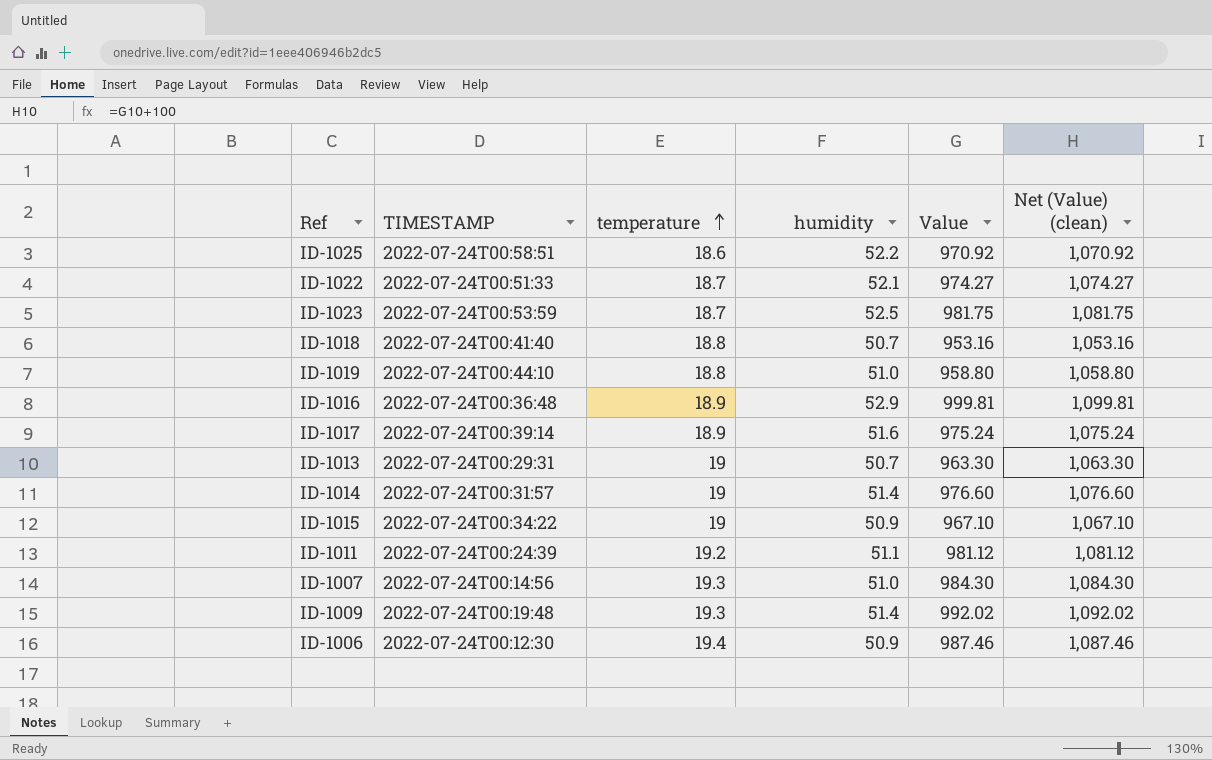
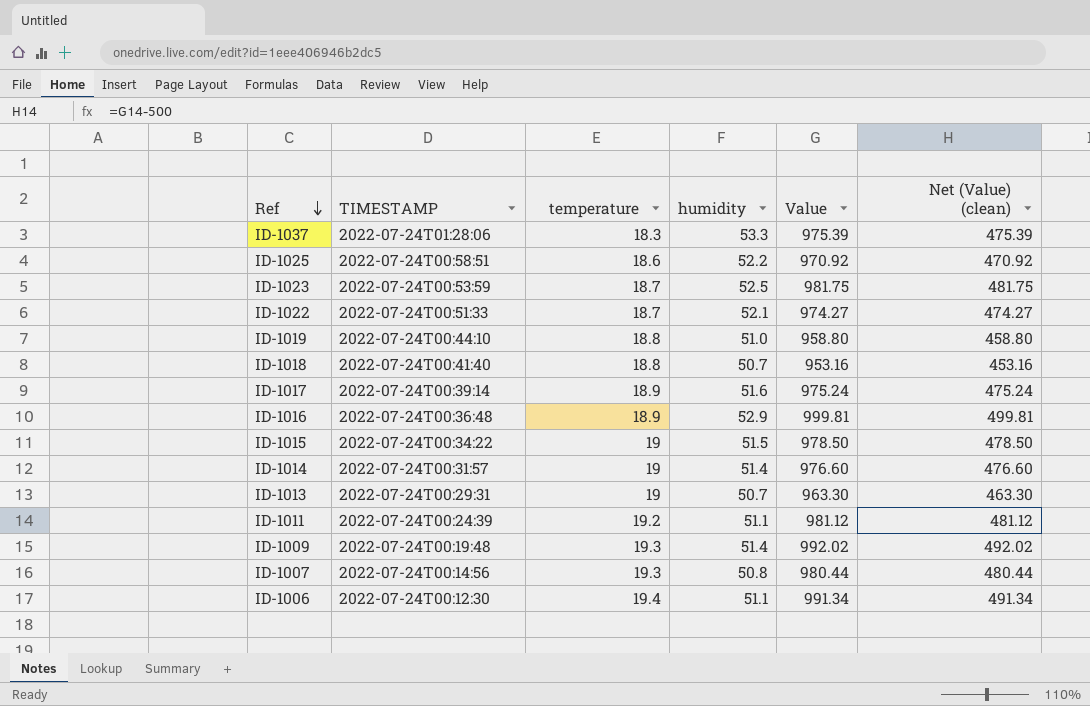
row order: temperature ascending -> Ref descending
column Net (Value) (clean) | formula: [Value] + 100 -> [Value] - 500
row ID-1037: none -> 2022-07-24T01:28:06 | 18.3 | 53.3 | 975.39 | 475.39
ID-1015 | humidity: 50.9 -> 51.5
ID-1015 | Value: 967.10 -> 978.50
ID-1007 | humidity: 51.0 -> 50.8
ID-1007 | Value: 984.30 -> 980.44
ID-1006 | humidity: 50.9 -> 51.1
ID-1006 | Value: 987.46 -> 991.34

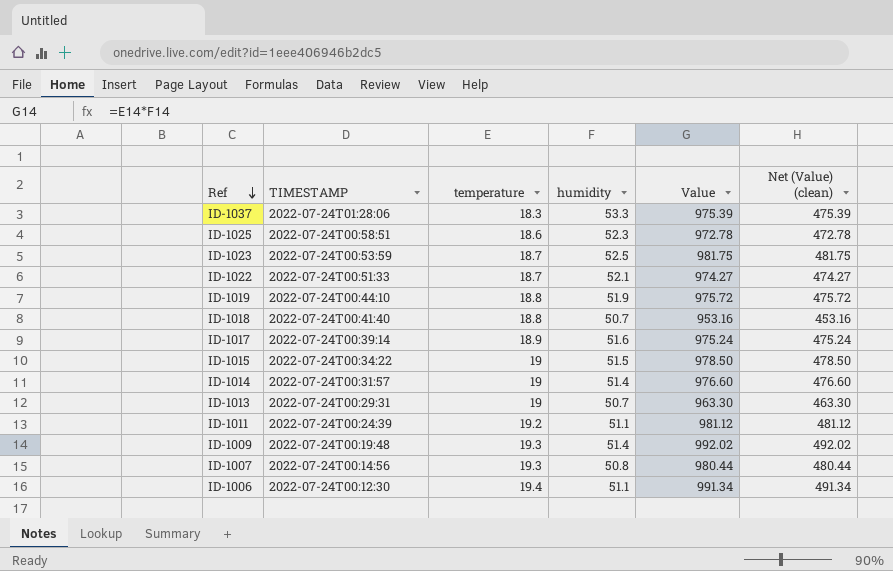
row ID-1016: 2022-07-24T00:36:48 | 18.9 | 52.9 | 999.81 | 499.81 -> none
ID-1025 | humidity: 52.2 -> 52.3
ID-1025 | Value: 970.92 -> 972.78
ID-1025 | Net (Value) (clean): 470.92 -> 472.78
ID-1019 | humidity: 51.0 -> 51.9
ID-1019 | Value: 958.80 -> 975.72
ID-1019 | Net (Value) (clean): 458.80 -> 475.72

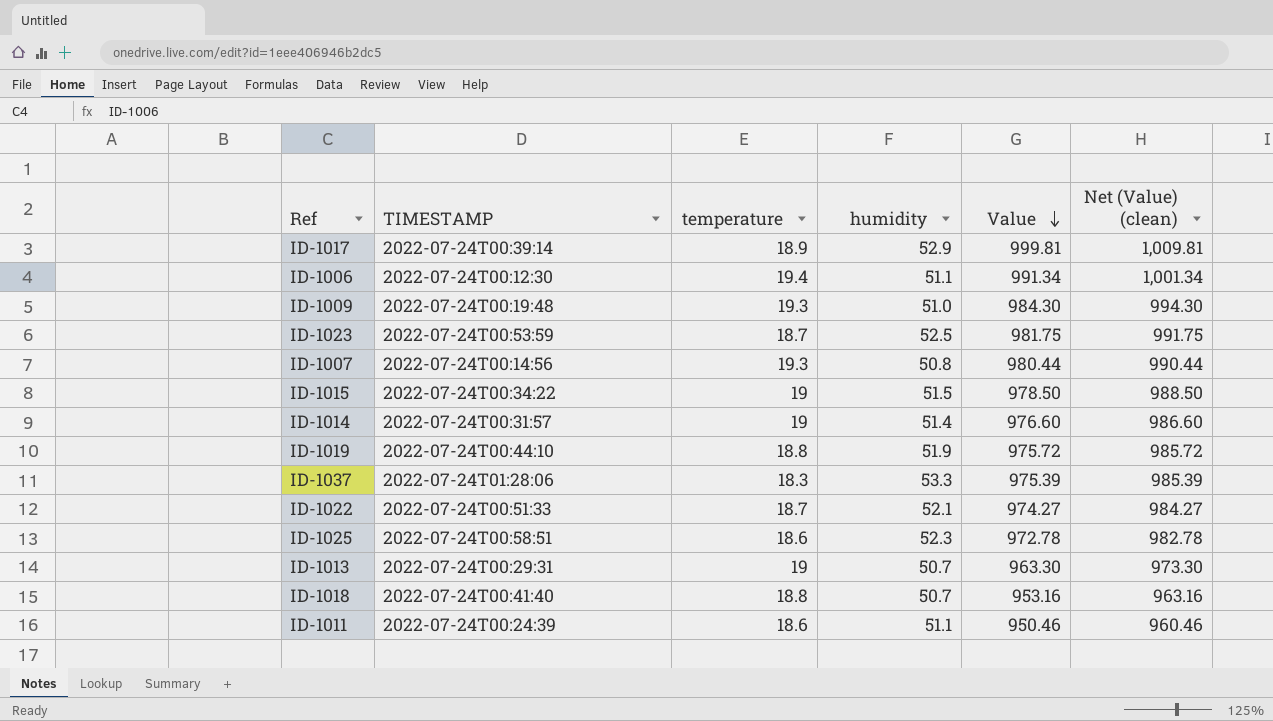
row order: Ref descending -> Value descending
column Net (Value) (clean) | formula: [Value] - 500 -> [Value] + 10
ID-1017 | humidity: 51.6 -> 52.9
ID-1017 | Value: 975.24 -> 999.81
ID-1009 | humidity: 51.4 -> 51.0
ID-1009 | Value: 992.02 -> 984.30
ID-1011 | temperature: 19.2 -> 18.6
ID-1011 | Value: 981.12 -> 950.46

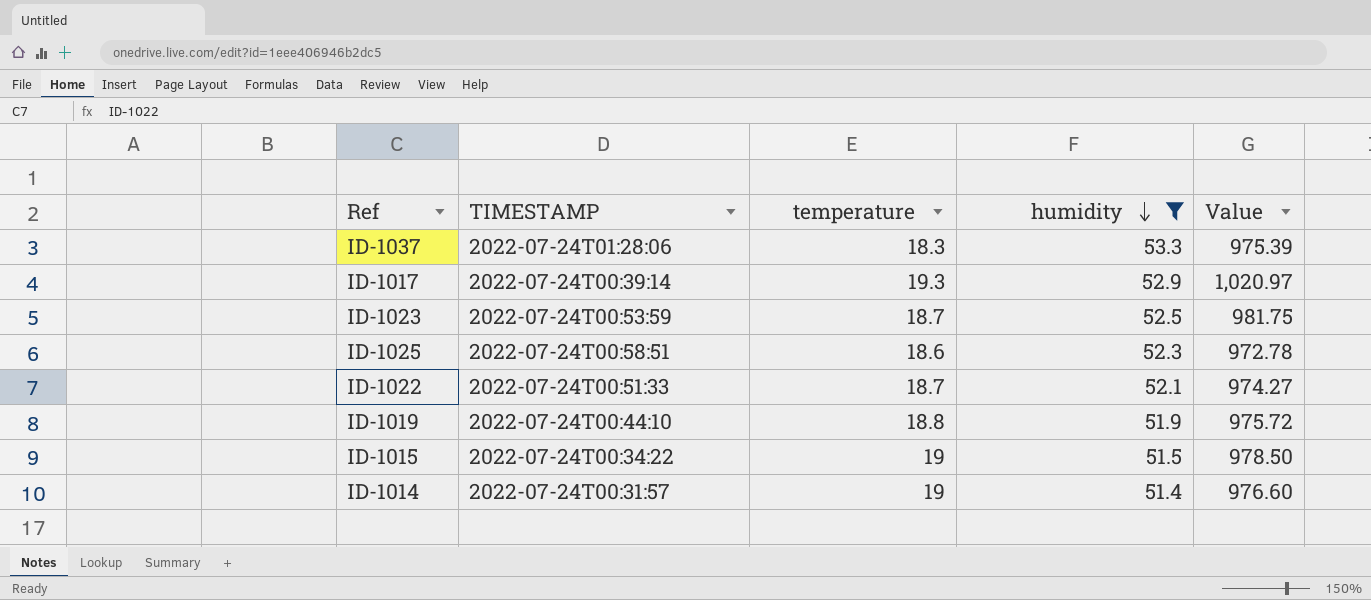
filter: none -> humidity >= 51.4
row order: Value descending -> humidity descending
column Net (Value) (clean) | formula: [Value] + 10 -> none
ID-1017 | temperature: 18.9 -> 19.3
ID-1017 | Value: 999.81 -> 1,020.97

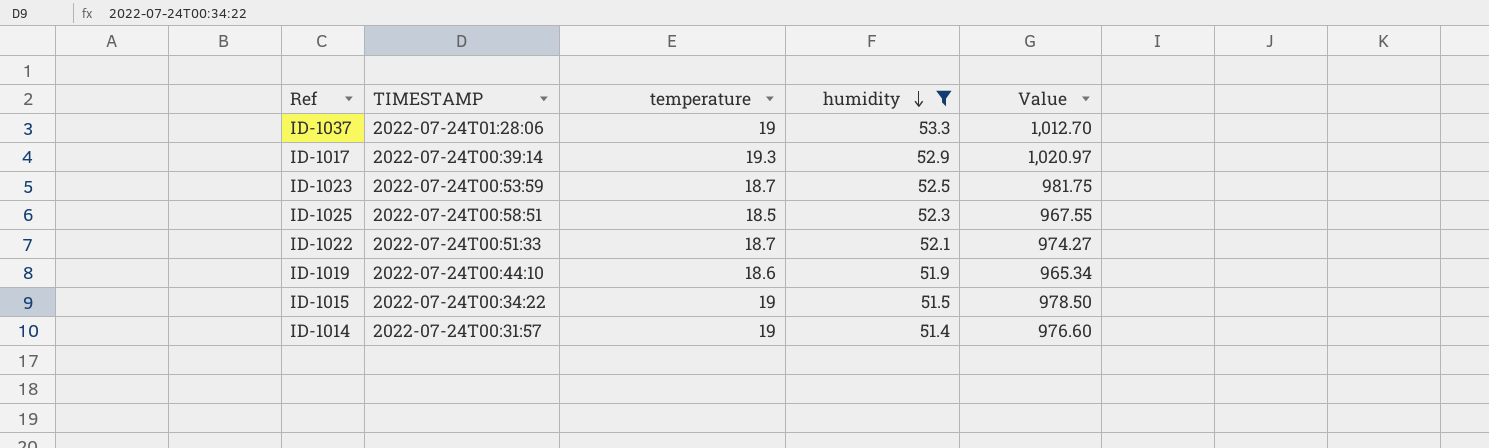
ID-1037 | temperature: 18.3 -> 19
ID-1037 | Value: 975.39 -> 1,012.70
ID-1025 | temperature: 18.6 -> 18.5
ID-1025 | Value: 972.78 -> 967.55
ID-1019 | temperature: 18.8 -> 18.6
ID-1019 | Value: 975.72 -> 965.34

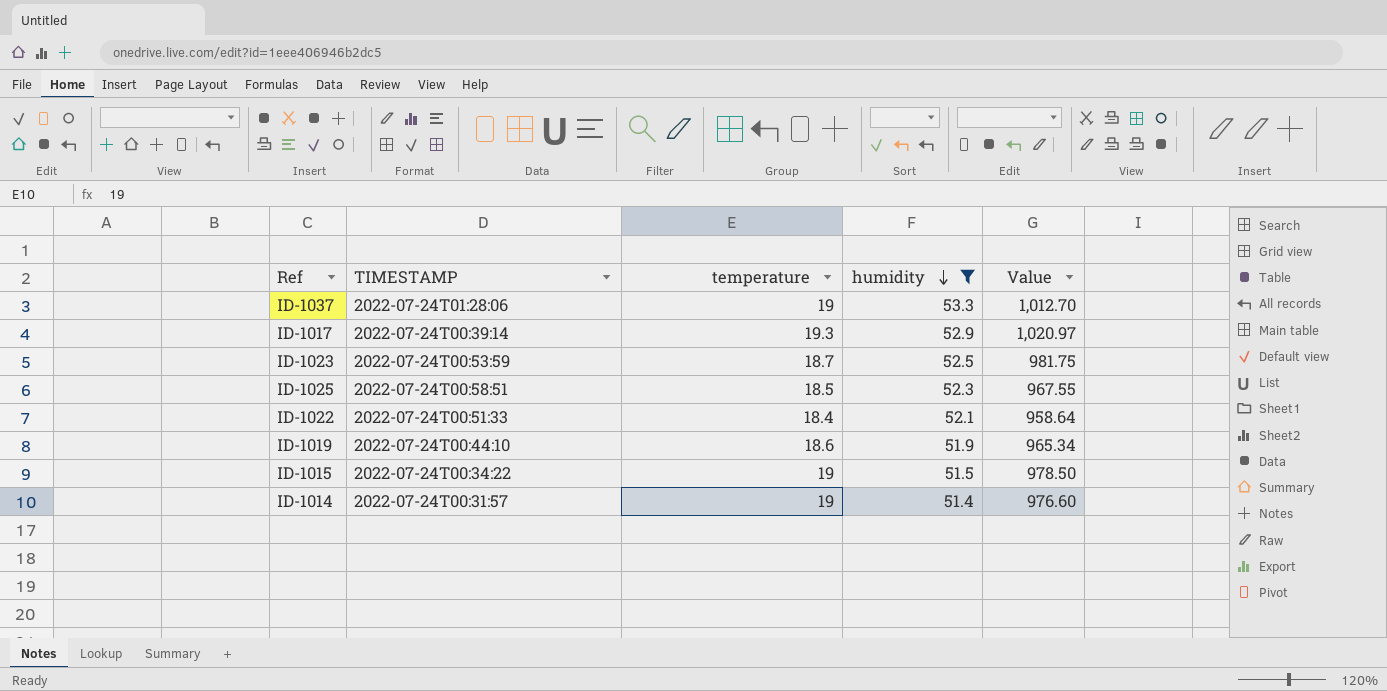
ID-1022 | temperature: 18.7 -> 18.4
ID-1022 | Value: 974.27 -> 958.64

